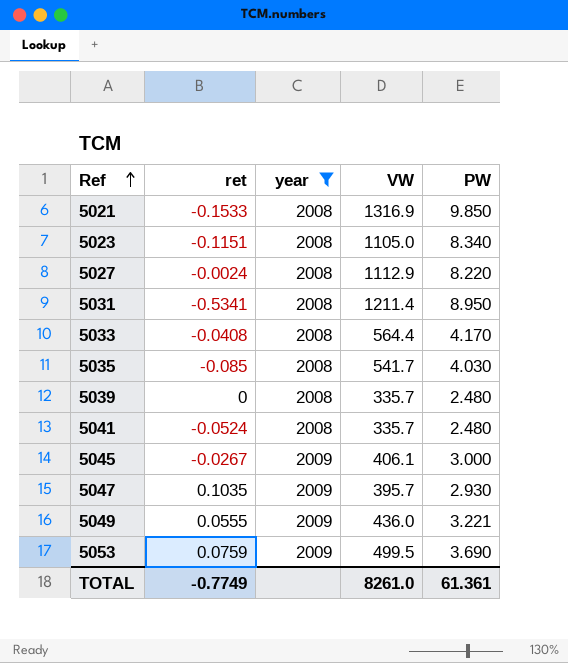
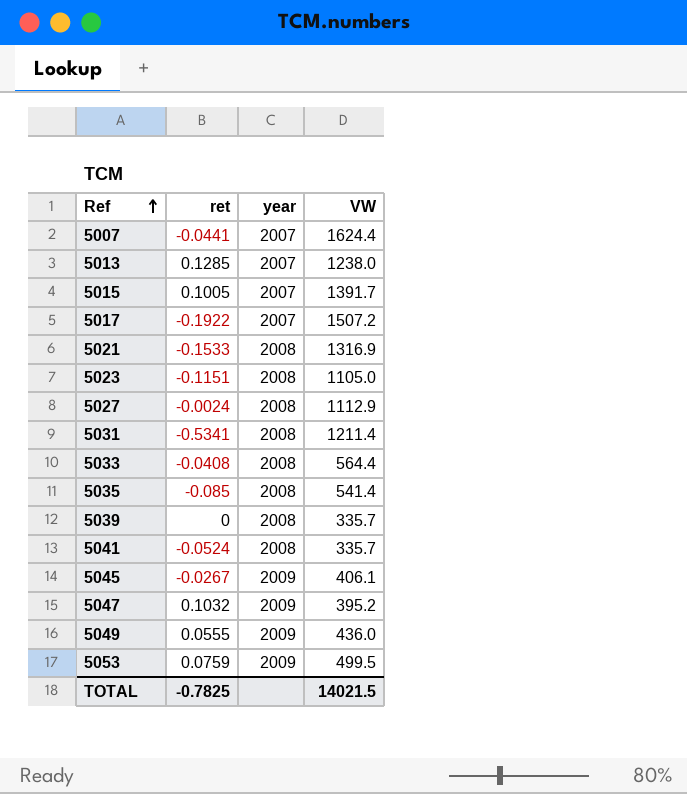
filter: year != 2007 -> none
column PW | position: 5 -> none
5035 | VW: 541.7 -> 541.4
5047 | ret: 0.1035 -> 0.1032
5047 | VW: 395.7 -> 395.2
TOTAL | ret: -0.7749 -> -0.7825
TOTAL | VW: 8261.0 -> 14021.5

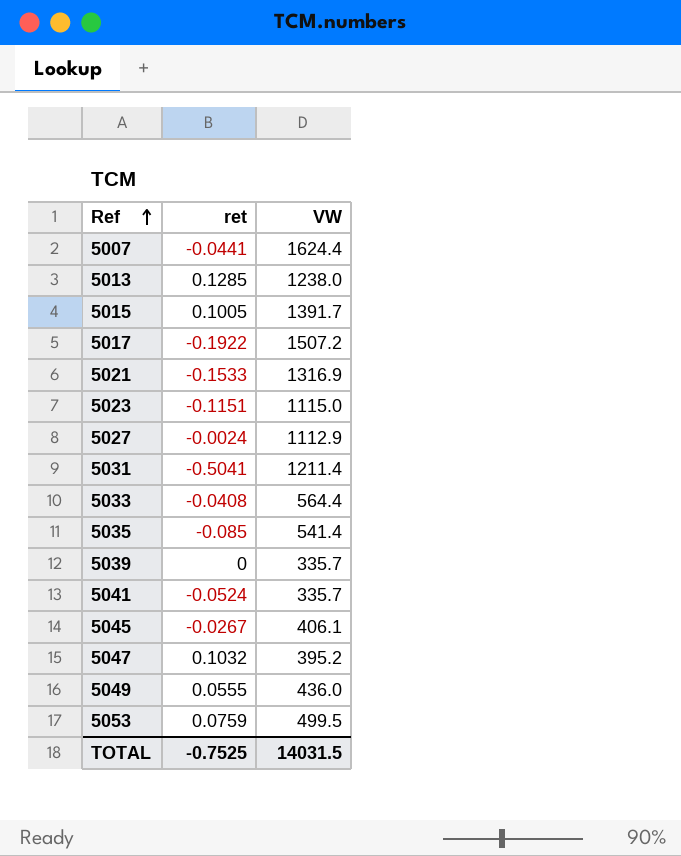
column year | position: 3 -> none
5023 | VW: 1105.0 -> 1115.0
5031 | ret: -0.5341 -> -0.5041
TOTAL | ret: -0.7825 -> -0.7525
TOTAL | VW: 14021.5 -> 14031.5

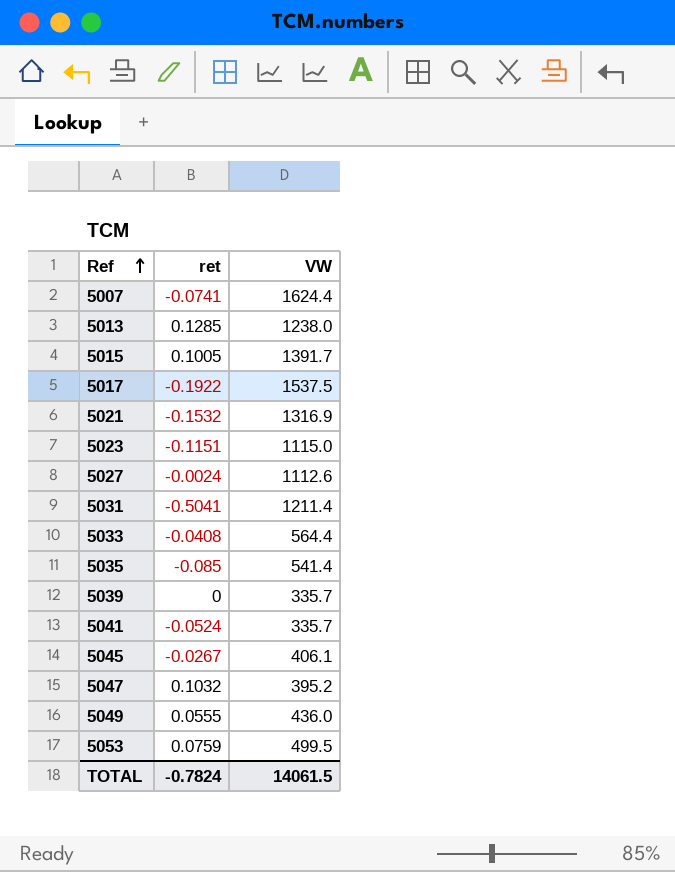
5007 | ret: -0.0441 -> -0.0741
5017 | VW: 1507.2 -> 1537.5
5021 | ret: -0.1533 -> -0.1532
5027 | VW: 1112.9 -> 1112.6
TOTAL | ret: -0.7525 -> -0.7824
TOTAL | VW: 14031.5 -> 14061.5

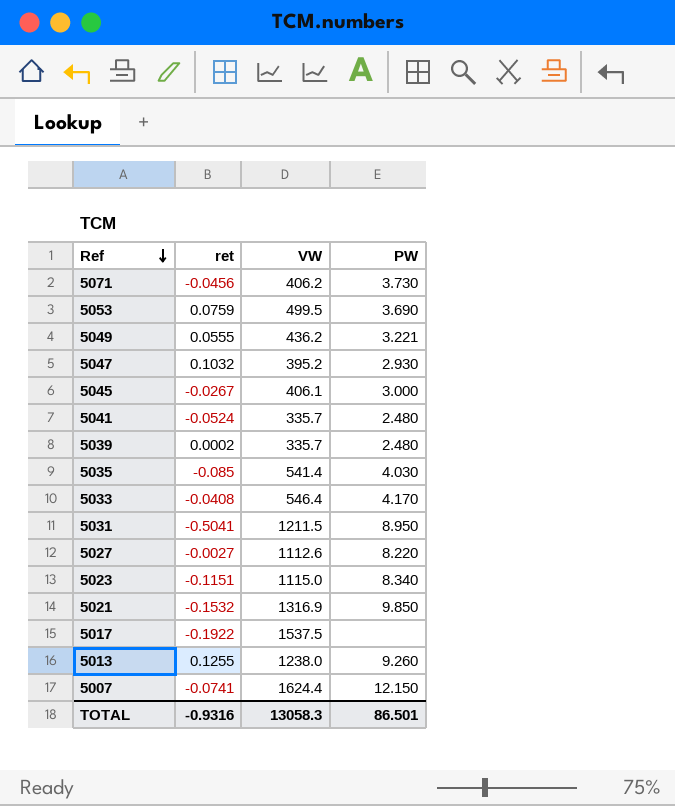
row order: Ref ascending -> Ref descending
column PW | position: none -> 4
row 5015: 0.1005 | 1391.7 -> none
row 5071: none -> -0.0456 | 406.2 | 3.730
5049 | VW: 436.0 -> 436.2
5039 | ret: 0 -> 0.0002
5033 | VW: 564.4 -> 546.4
5031 | VW: 1211.4 -> 1211.5
5027 | ret: -0.0024 -> -0.0027
5013 | ret: 0.1285 -> 0.1255
TOTAL | ret: -0.7824 -> -0.9316
TOTAL | VW: 14061.5 -> 13058.3

